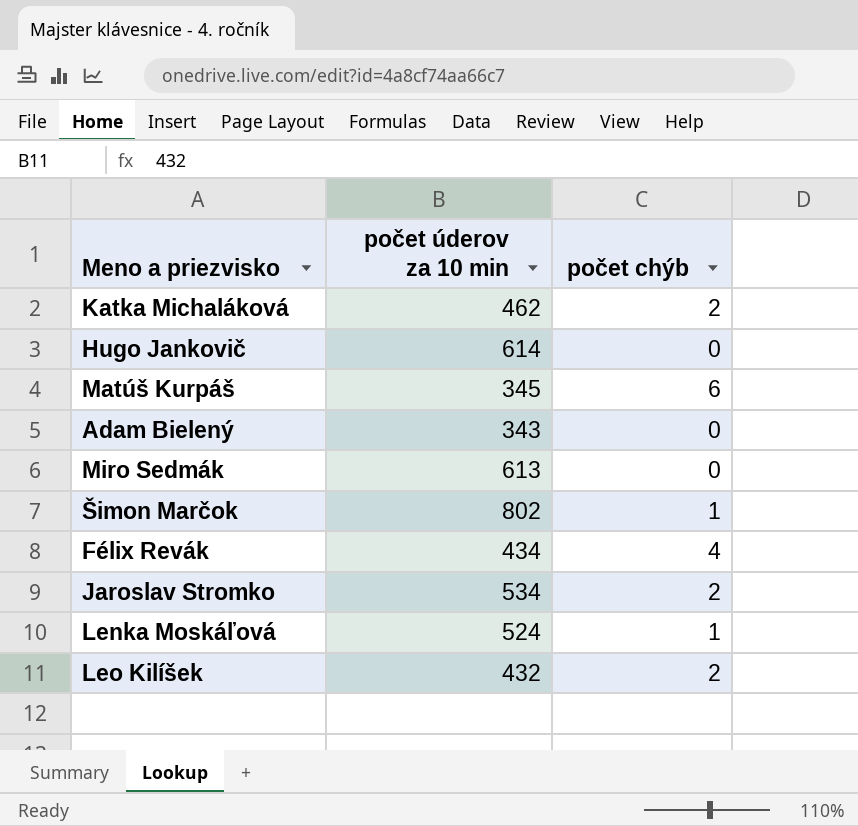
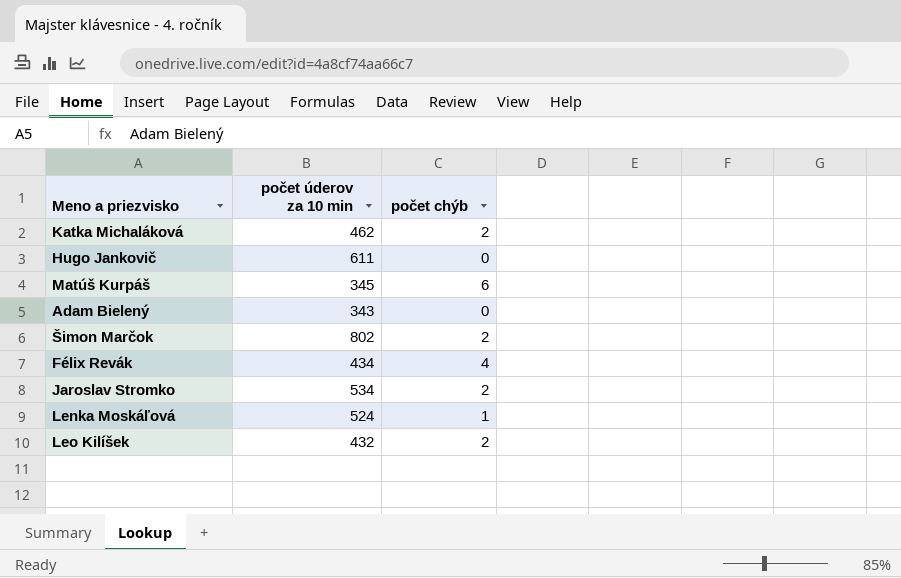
row Miro Sedmák: 613 | 0 -> none
Hugo Jankovič | počet úderov za 10 min: 614 -> 611
Šimon Marčok | počet chýb: 1 -> 2

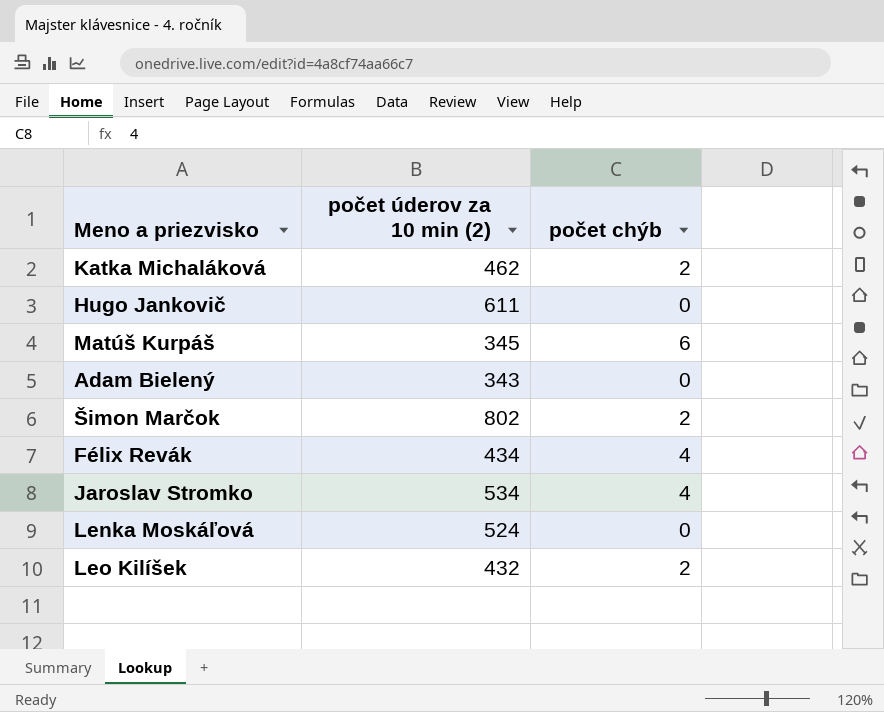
column name: počet úderov za 10 min -> počet úderov za 10 min (2)
Jaroslav Stromko | počet chýb: 2 -> 4
Lenka Moskáľová | počet chýb: 1 -> 0

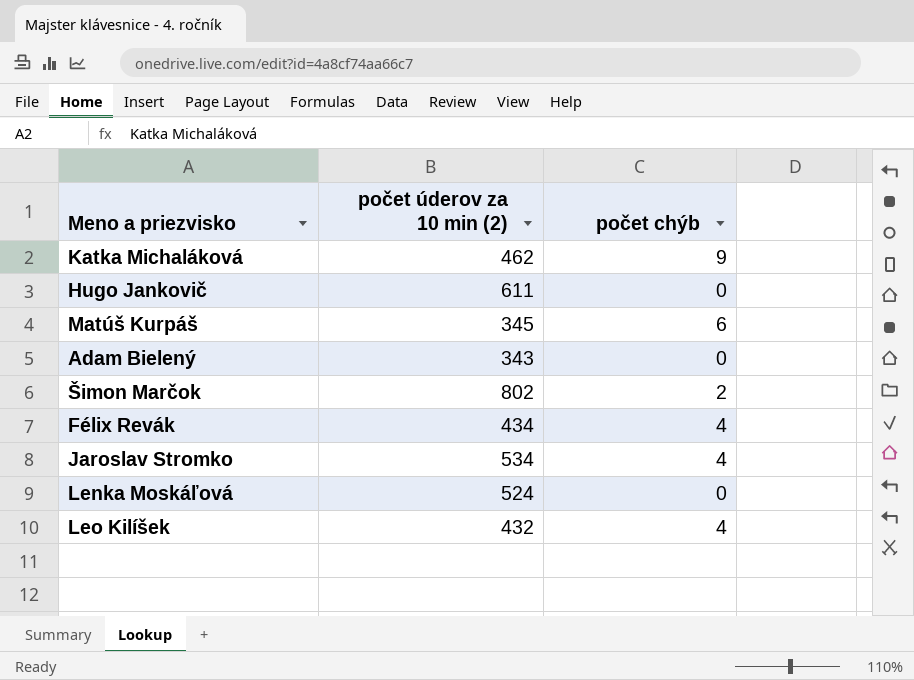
Katka Michaláková | počet chýb: 2 -> 9
Leo Kilíšek | počet chýb: 2 -> 4

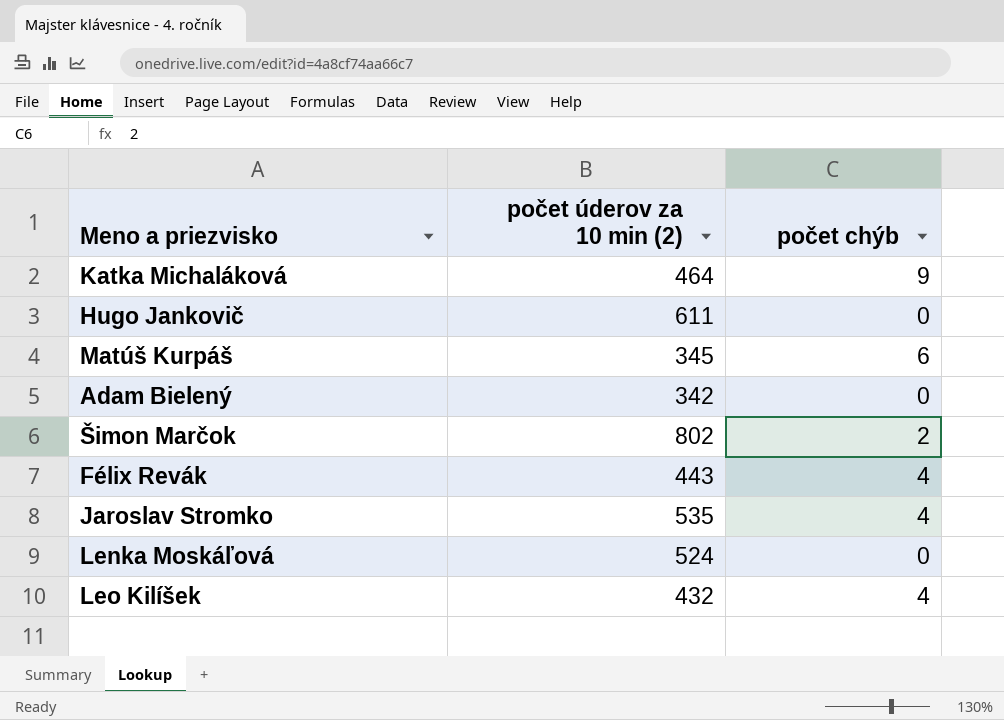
Katka Michaláková | počet úderov za 10 min (2): 462 -> 464
Adam Bielený | počet úderov za 10 min (2): 343 -> 342
Félix Revák | počet úderov za 10 min (2): 434 -> 443
Jaroslav Stromko | počet úderov za 10 min (2): 534 -> 535

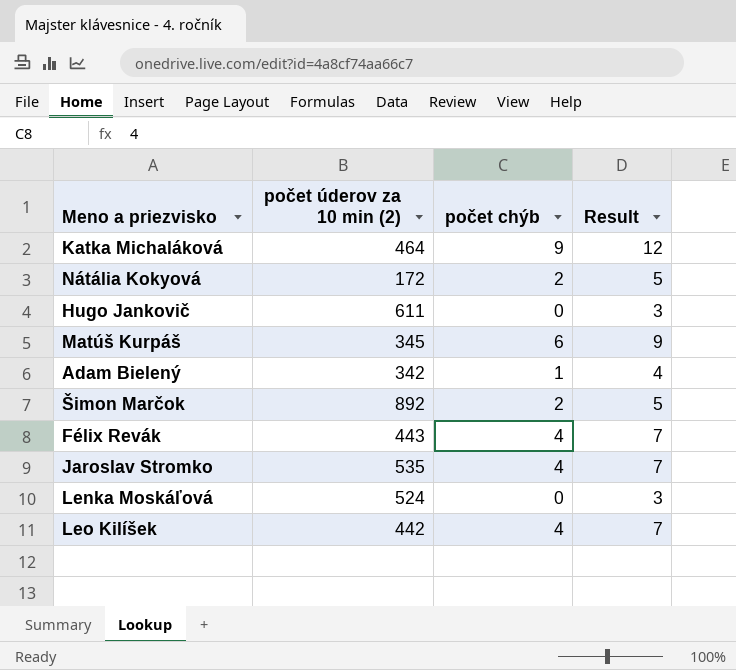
column Result | formula: none -> [počet chýb] + 3
row Nátália Kokyová: none -> 172 | 2 | 5
Adam Bielený | počet chýb: 0 -> 1
Šimon Marčok | počet úderov za 10 min (2): 802 -> 892
Leo Kilíšek | počet úderov za 10 min (2): 432 -> 442

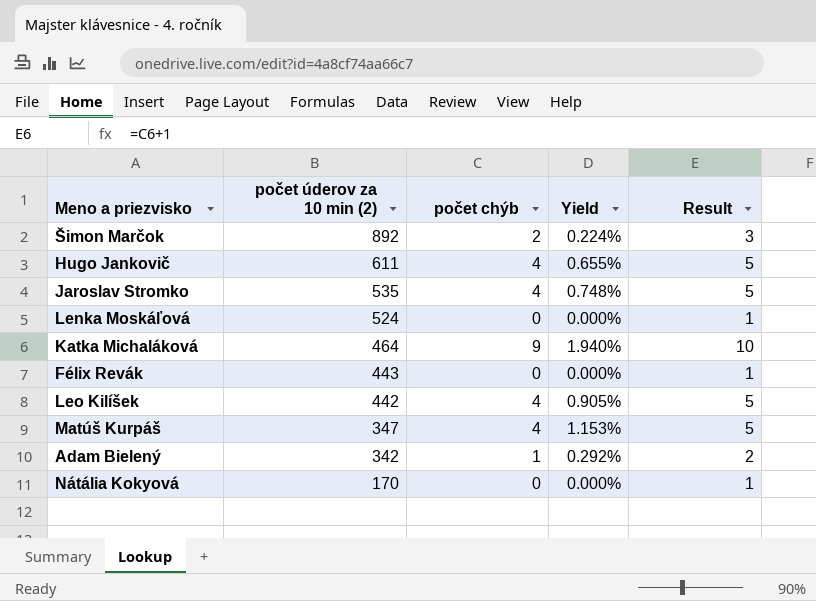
row order: none -> počet úderov za 10 min (2) descending
column Yield | formula: none -> [počet chýb] / [počet úderov za 10 min (2)]
column Result | formula: [počet chýb] + 3 -> [počet chýb] + 1
Hugo Jankovič | počet chýb: 0 -> 4
Félix Revák | počet chýb: 4 -> 0
Matúš Kurpáš | počet úderov za 10 min (2): 345 -> 347
Matúš Kurpáš | počet chýb: 6 -> 4
Nátália Kokyová | počet úderov za 10 min (2): 172 -> 170
Nátália Kokyová | počet chýb: 2 -> 0

